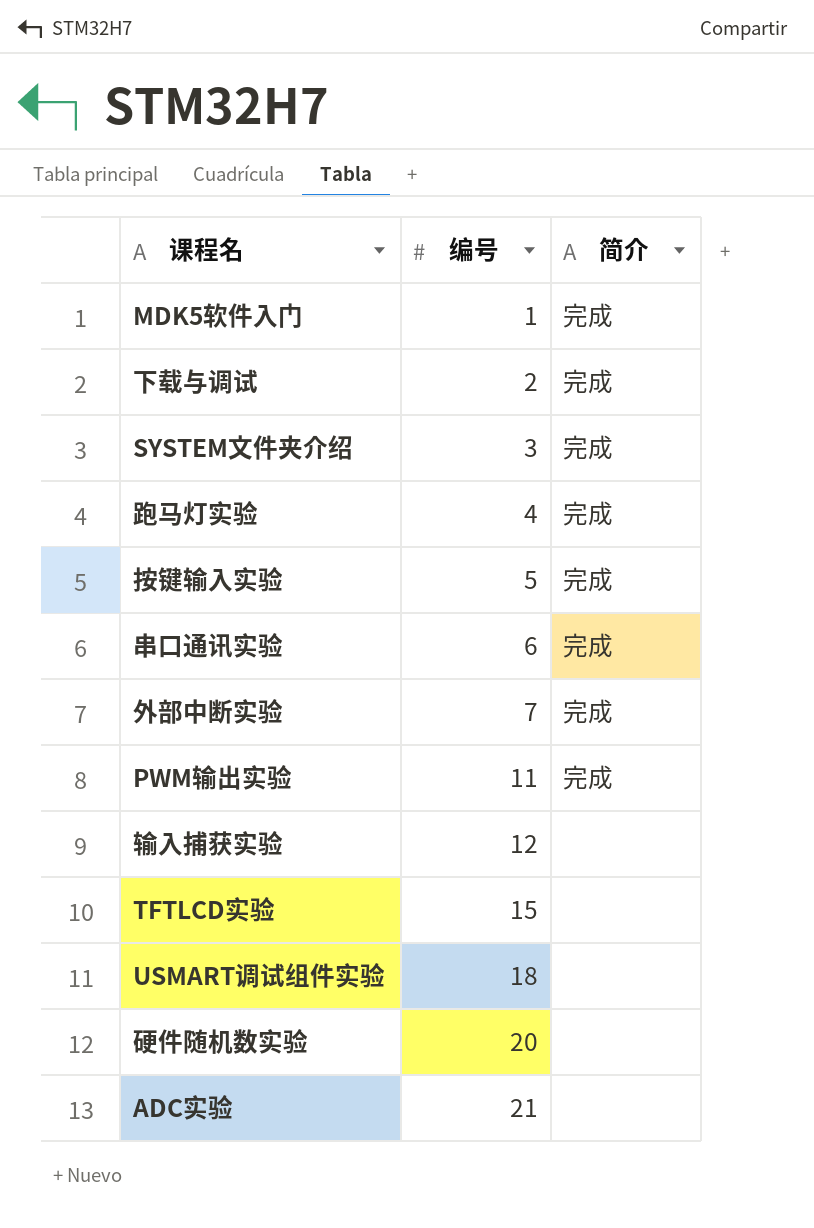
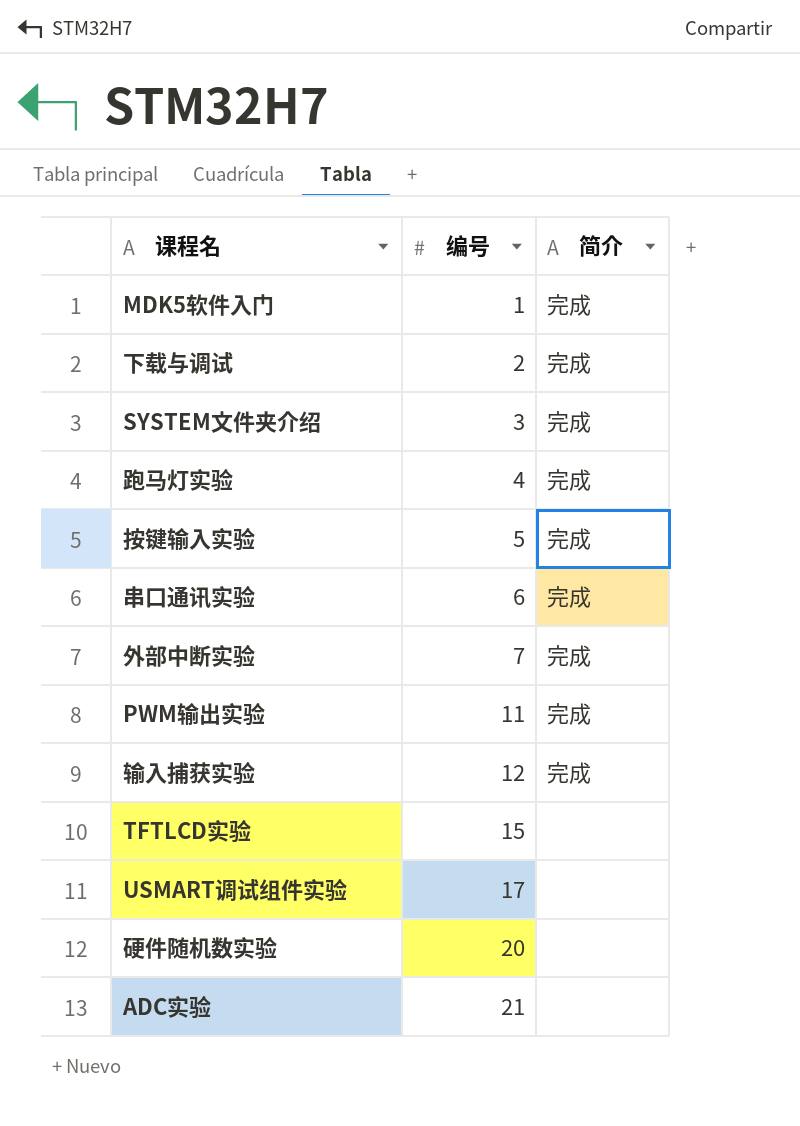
输入捕获实验 | 简介: none -> 完成
USMART调试组件实验 | 编号: 18 -> 17

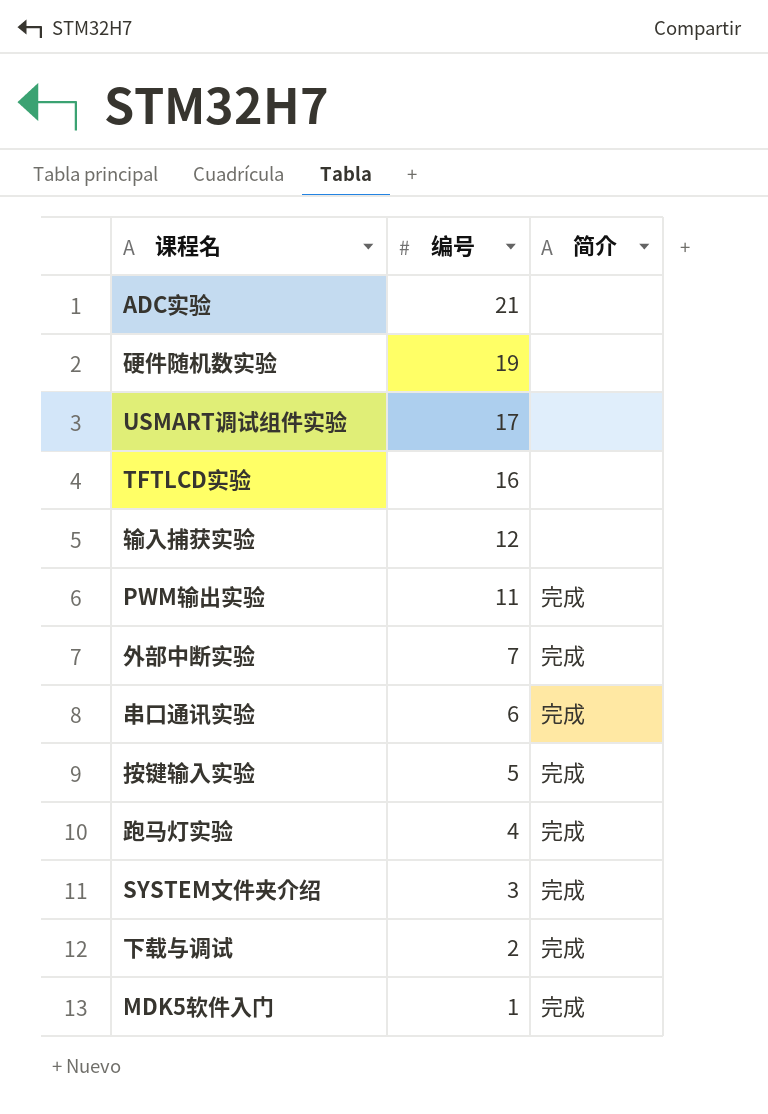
row order: 编号 ascending -> 编号 descending
硬件随机数实验 | 编号: 20 -> 19
TFTLCD实验 | 编号: 15 -> 16
输入捕获实验 | 简介: 完成 -> none

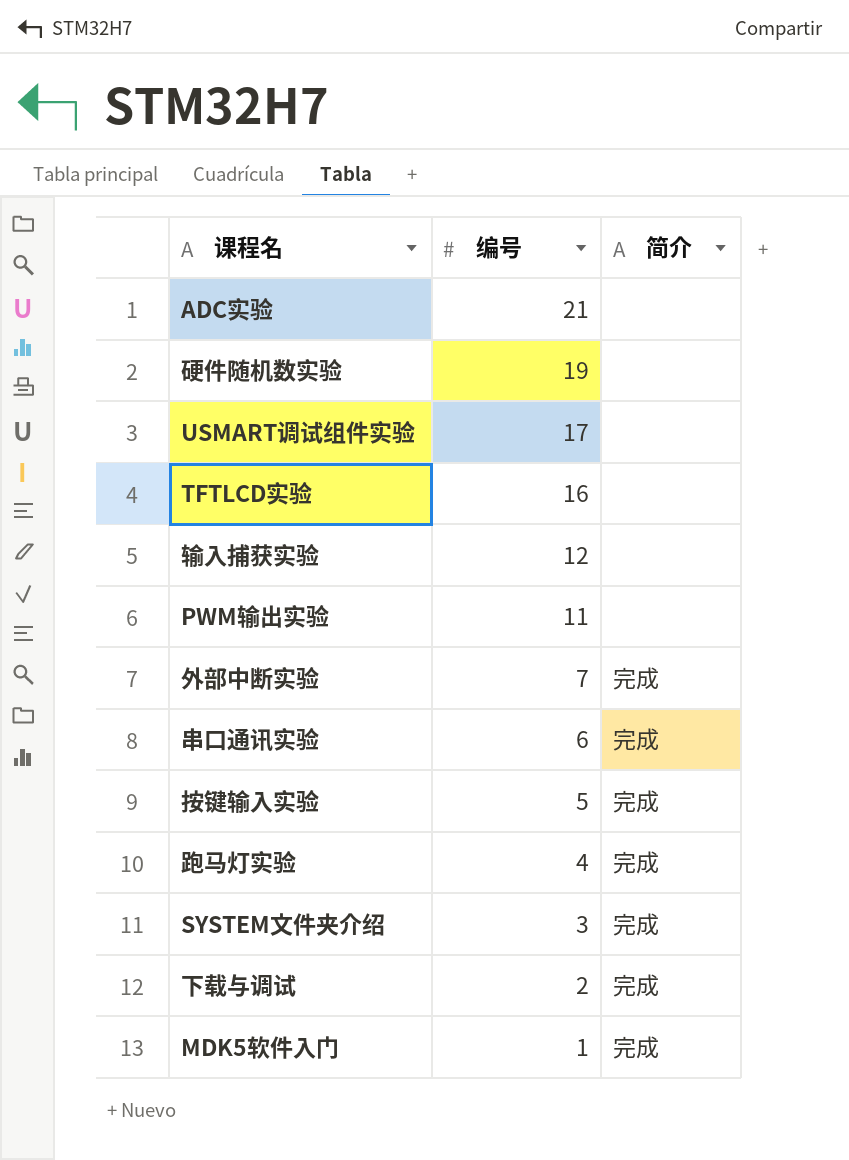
PWM输出实验 | 简介: 完成 -> none

